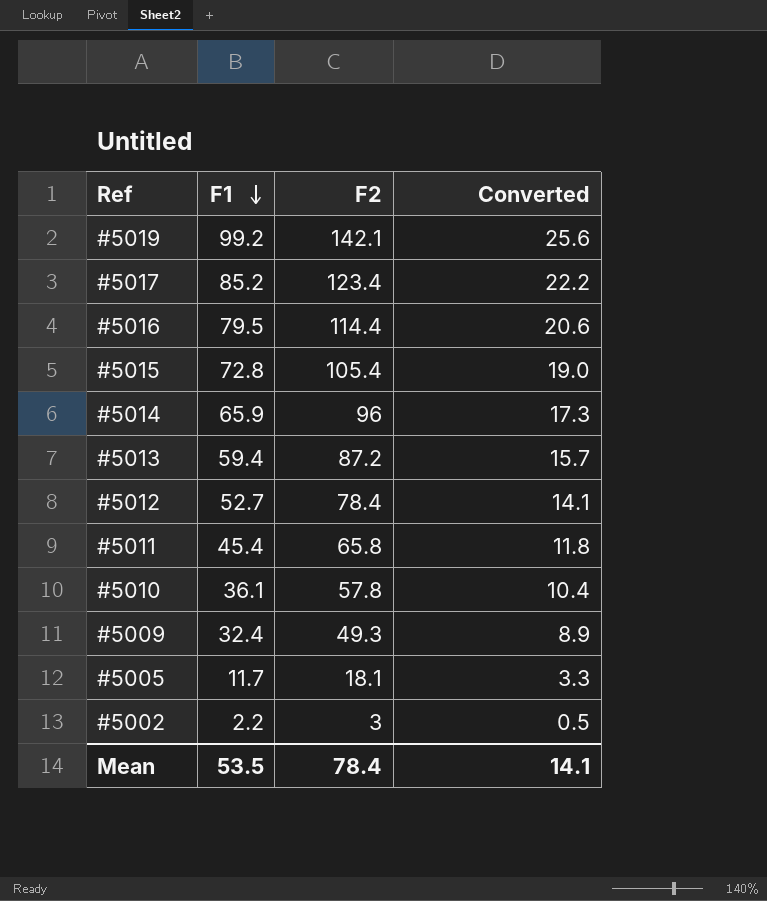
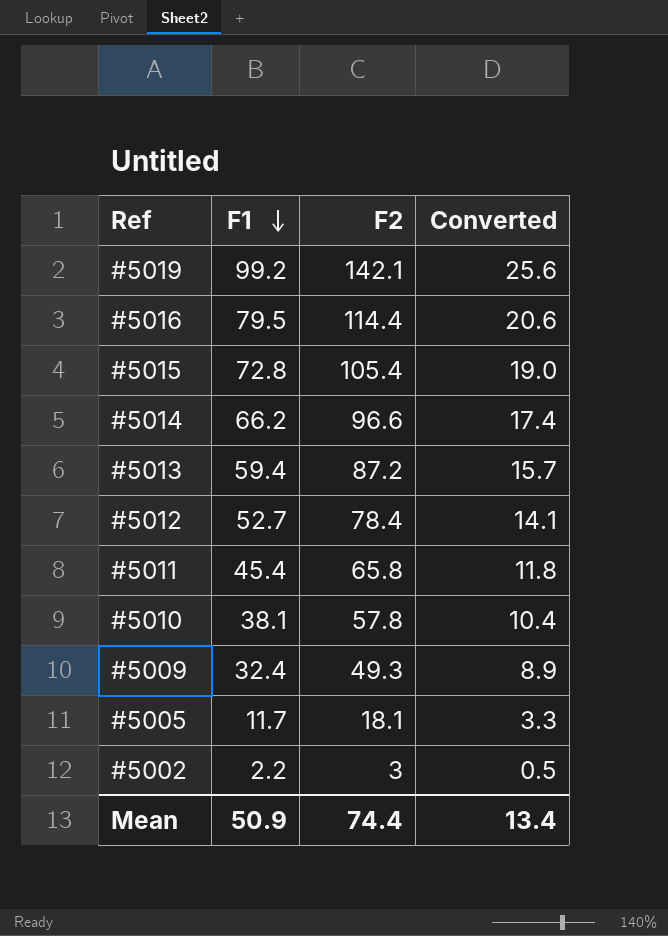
row #5017: 85.2 | 123.4 | 22.2 -> none
#5014 | F1: 65.9 -> 66.2
#5014 | F2: 96 -> 96.6
#5014 | Converted: 17.3 -> 17.4
#5010 | F1: 36.1 -> 38.1
Mean | F1: 53.5 -> 50.9
Mean | F2: 78.4 -> 74.4
Mean | Converted: 14.1 -> 13.4

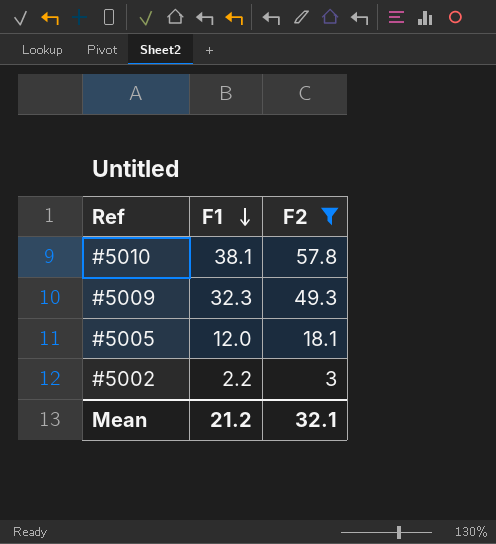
filter: none -> F2 <= 57.8
column Converted | formula: [F2] * 0.18 -> none
#5009 | F1: 32.4 -> 32.3
#5005 | F1: 11.7 -> 12.0
Mean | F1: 50.9 -> 21.2
Mean | F2: 74.4 -> 32.1

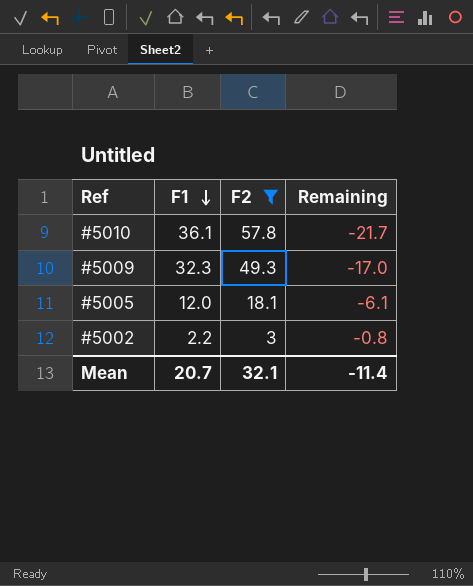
column Remaining | formula: none -> [F1] - [F2]
#5010 | F1: 38.1 -> 36.1
Mean | F1: 21.2 -> 20.7

